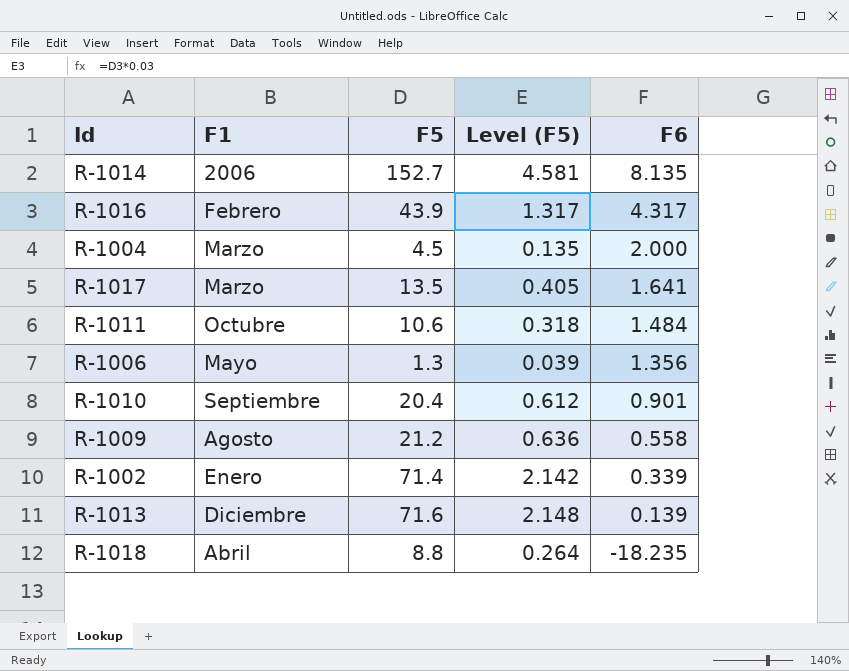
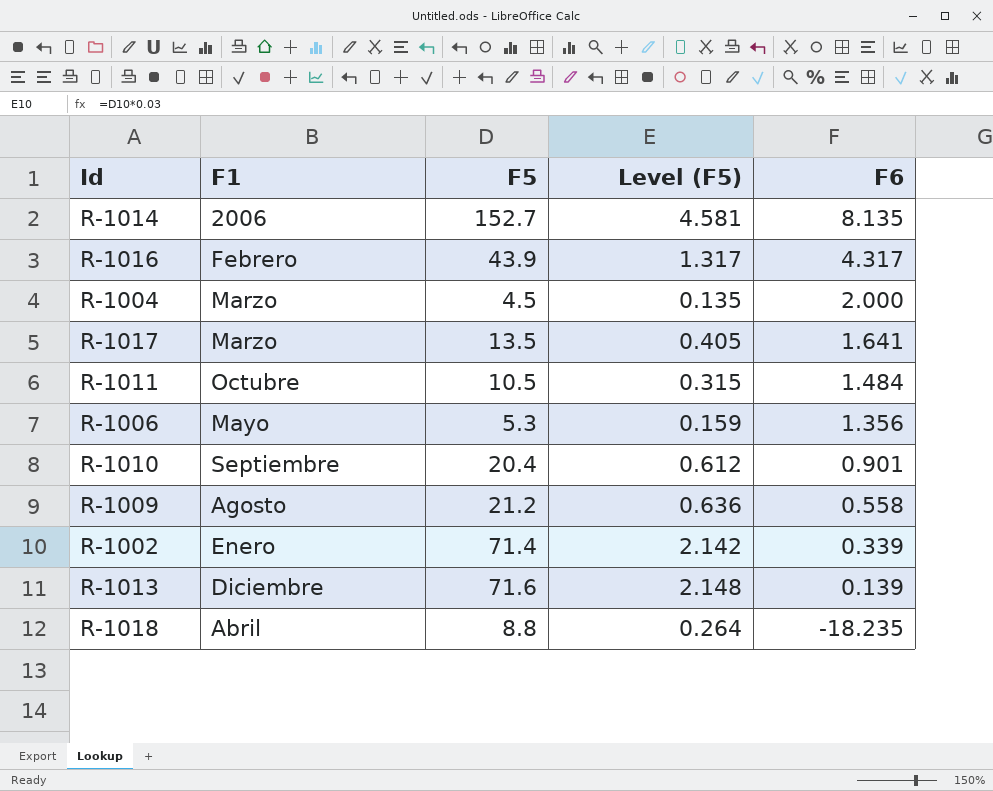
R-1011 | F5: 10.6 -> 10.5
R-1011 | Level (F5): 0.318 -> 0.315
R-1006 | F5: 1.3 -> 5.3
R-1006 | Level (F5): 0.039 -> 0.159

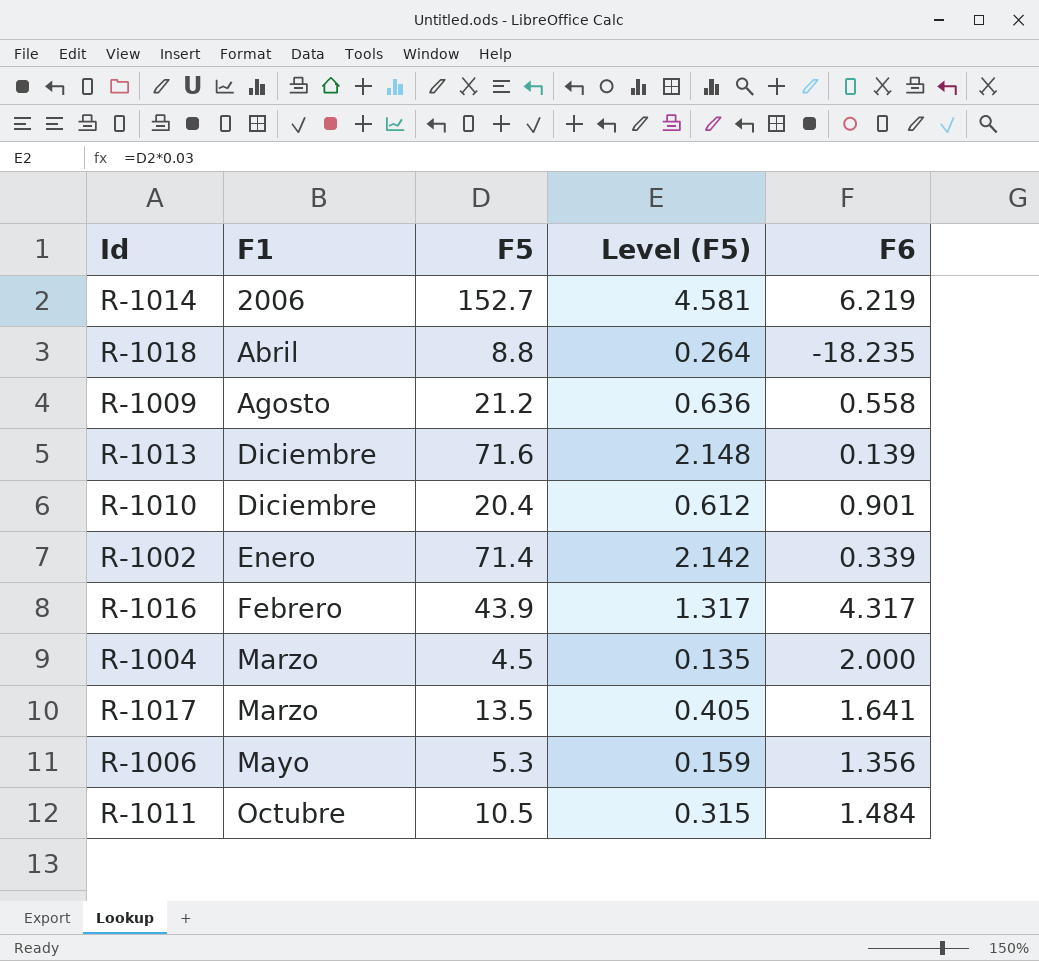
row order: F6 descending -> F1 ascending
R-1014 | F6: 8.135 -> 6.219
R-1010 | F1: Septiembre -> Diciembre

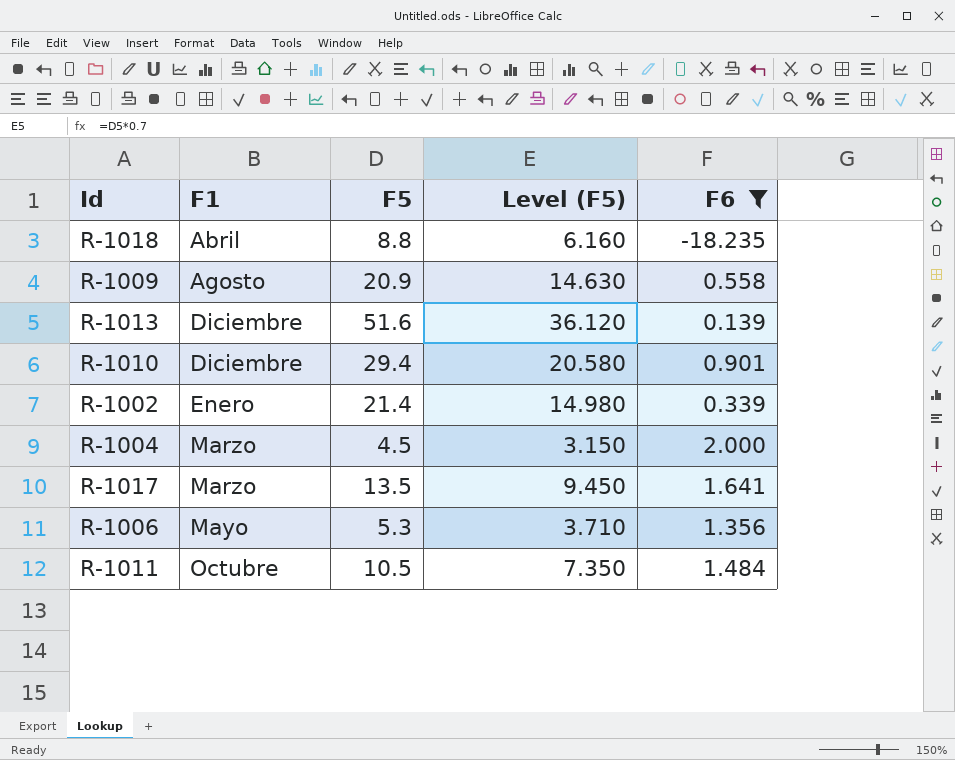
filter: none -> F6 <= 2.000
column Level (F5) | formula: [F5] * 0.03 -> [F5] * 0.7
R-1009 | F5: 21.2 -> 20.9
R-1013 | F5: 71.6 -> 51.6
R-1010 | F5: 20.4 -> 29.4
R-1002 | F5: 71.4 -> 21.4

